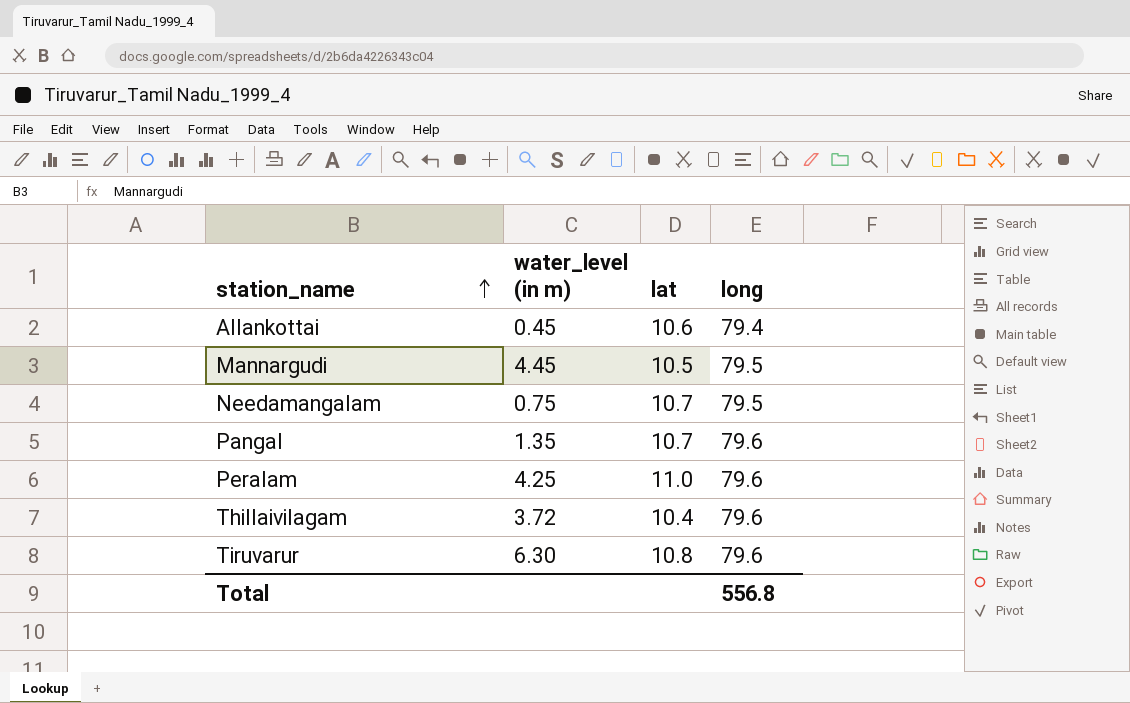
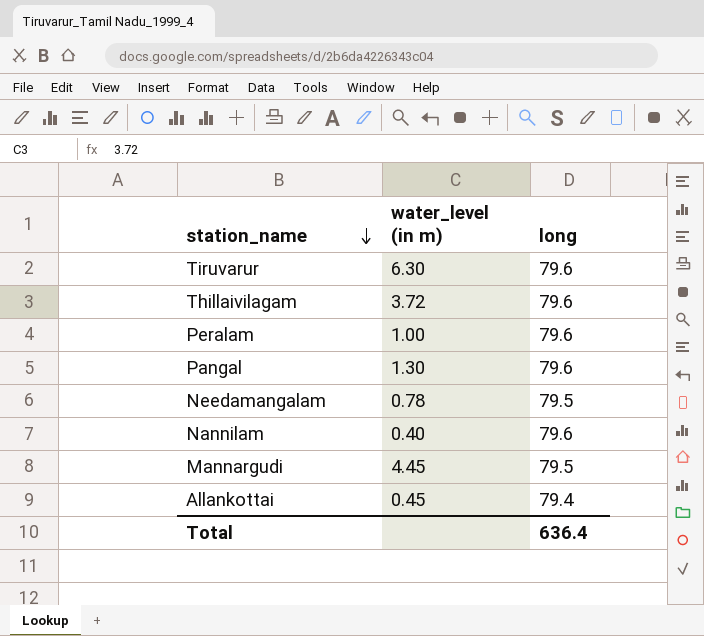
row order: station_name ascending -> station_name descending
column lat | position: 3 -> none
Peralam | water_level (in m): 4.25 -> 1.00
Pangal | water_level (in m): 1.35 -> 1.30
Needamangalam | water_level (in m): 0.75 -> 0.78
row Nannilam: none -> 0.40 | 79.6
Total | long: 556.8 -> 636.4

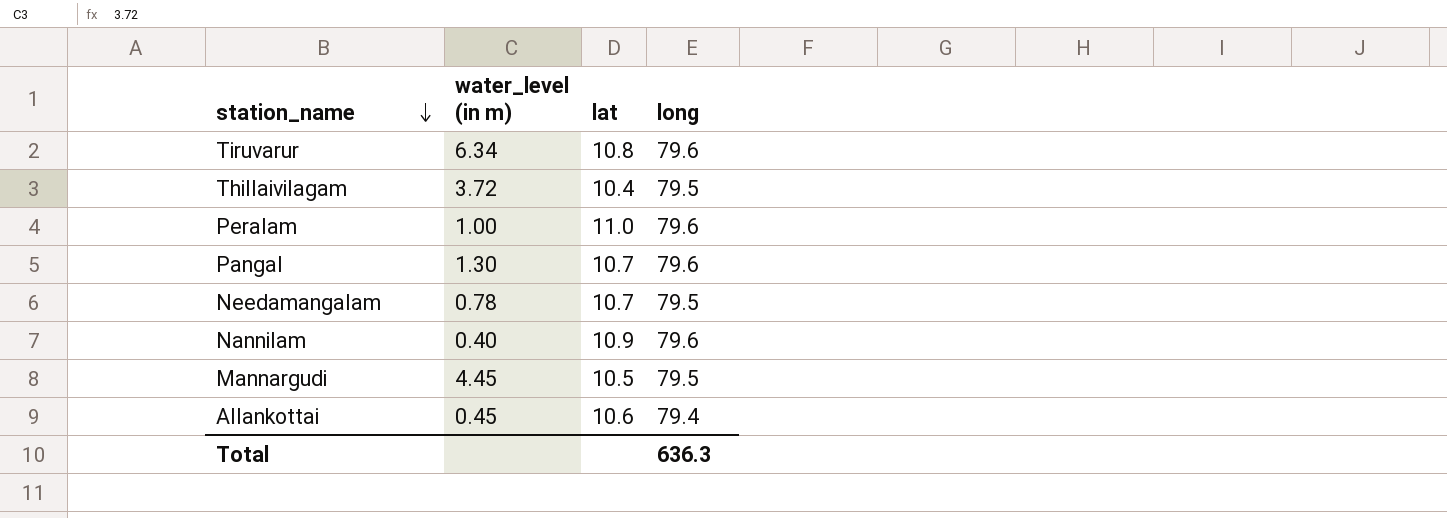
column lat | position: none -> 3
Tiruvarur | water_level (in m): 6.30 -> 6.34
Thillaivilagam | long: 79.6 -> 79.5
Total | long: 636.4 -> 636.3

